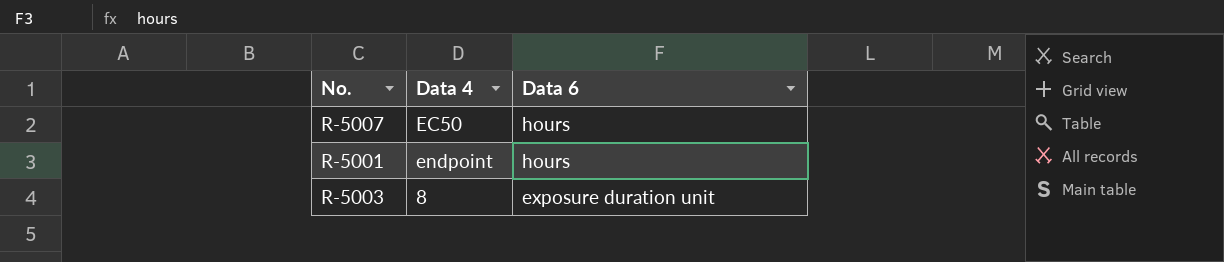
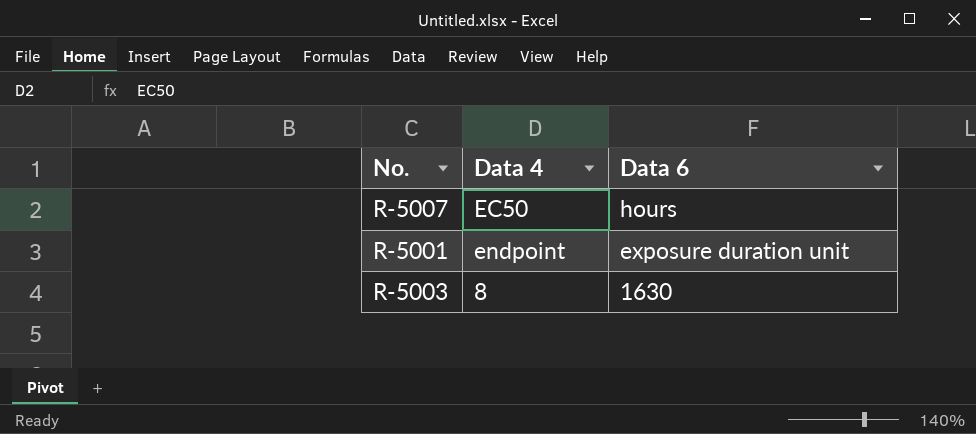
R-5001 | Data 6: hours -> exposure duration unit
R-5003 | Data 6: exposure duration unit -> 1630

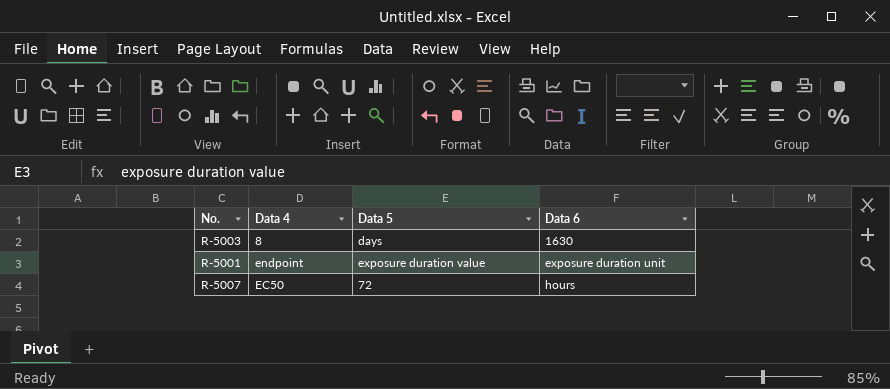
row order: Data 6 descending -> Data 6 ascending
column Data 5 | position: none -> 3

